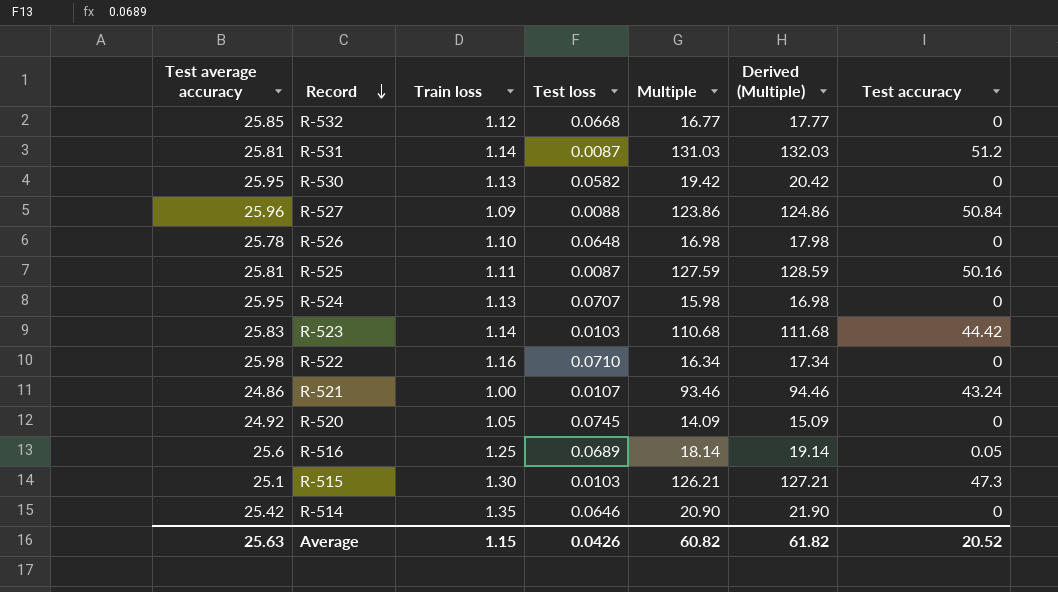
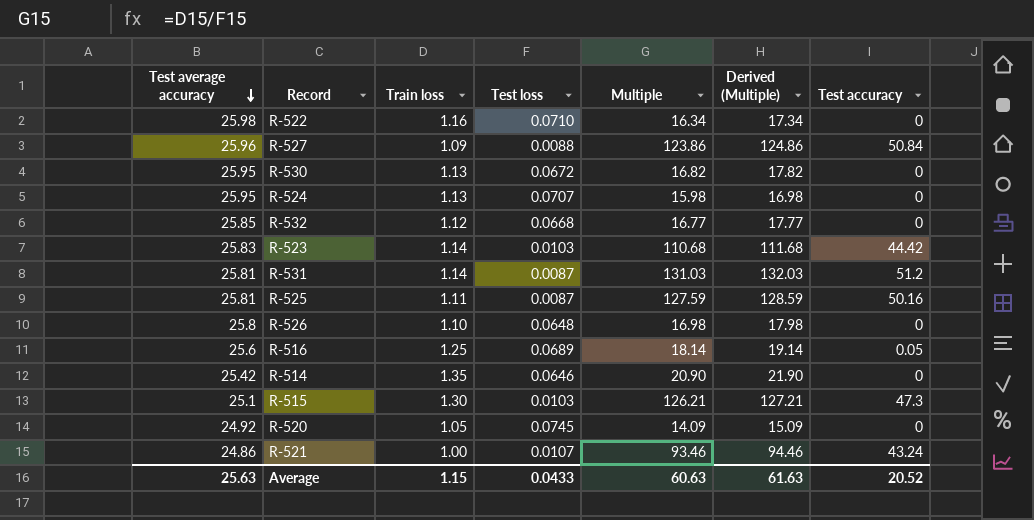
row order: Record descending -> Test average accuracy descending
R-530 | Test loss: 0.0582 -> 0.0672
R-530 | Multiple: 19.42 -> 16.82
R-530 | Derived (Multiple): 20.42 -> 17.82
R-526 | Test average accuracy: 25.78 -> 25.8
Average | Test loss: 0.0426 -> 0.0433
Average | Multiple: 60.82 -> 60.63
Average | Derived (Multiple): 61.82 -> 61.63

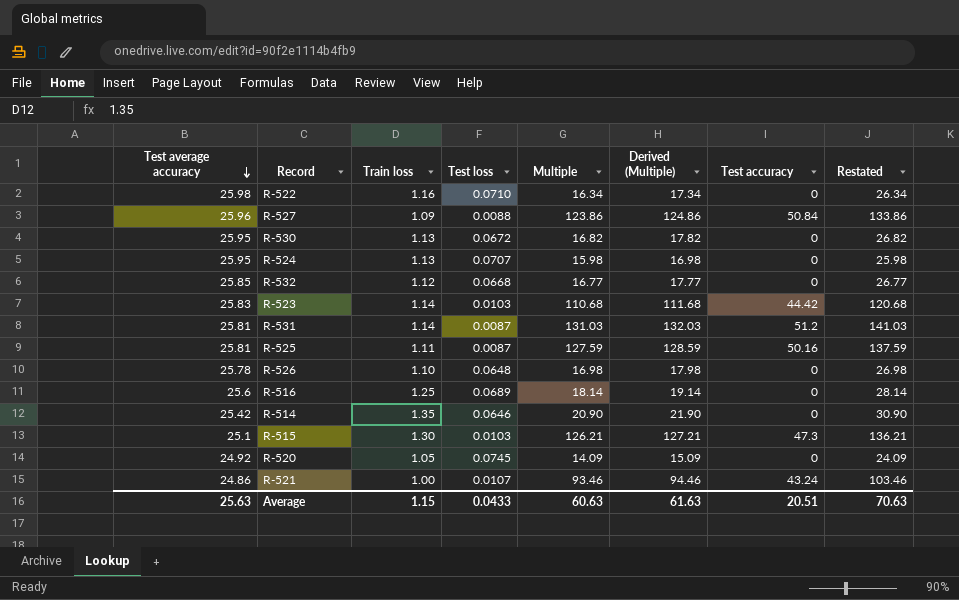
column Restated | formula: none -> [Multiple] + 10
R-526 | Test average accuracy: 25.8 -> 25.78
R-516 | Test accuracy: 0.05 -> 0
Average | Test accuracy: 20.52 -> 20.51

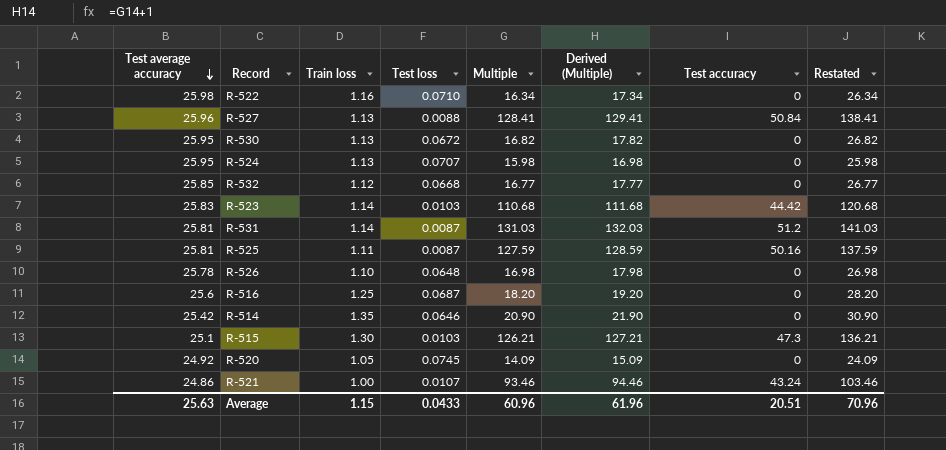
R-527 | Train loss: 1.09 -> 1.13
R-527 | Multiple: 123.86 -> 128.41
R-527 | Derived (Multiple): 124.86 -> 129.41
R-527 | Restated: 133.86 -> 138.41
R-516 | Test loss: 0.0689 -> 0.0687
R-516 | Multiple: 18.14 -> 18.20
R-516 | Derived (Multiple): 19.14 -> 19.20
R-516 | Restated: 28.14 -> 28.20
Average | Multiple: 60.63 -> 60.96
Average | Derived (Multiple): 61.63 -> 61.96
Average | Restated: 70.63 -> 70.96

